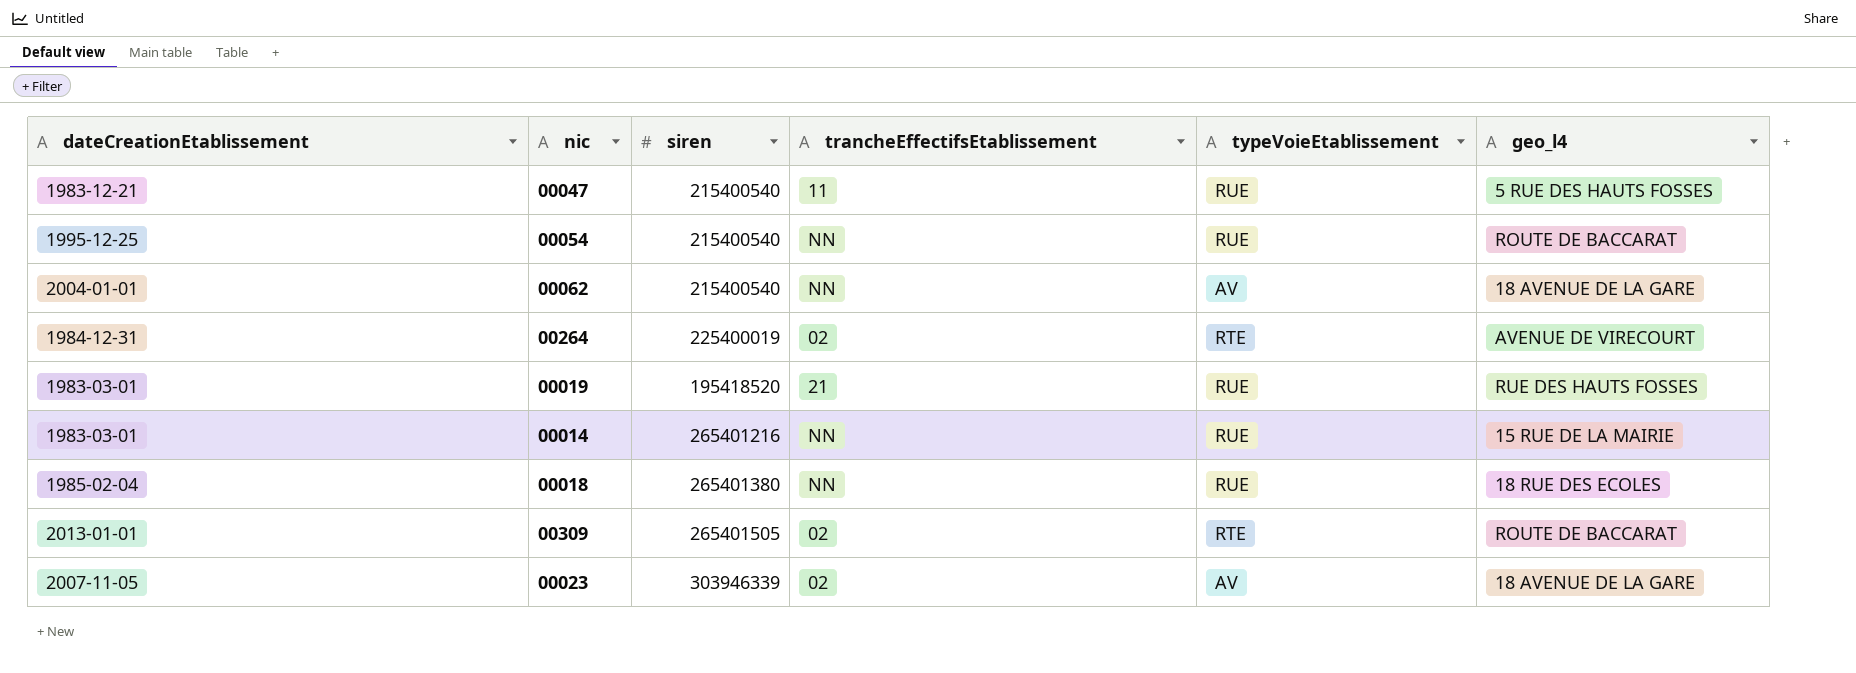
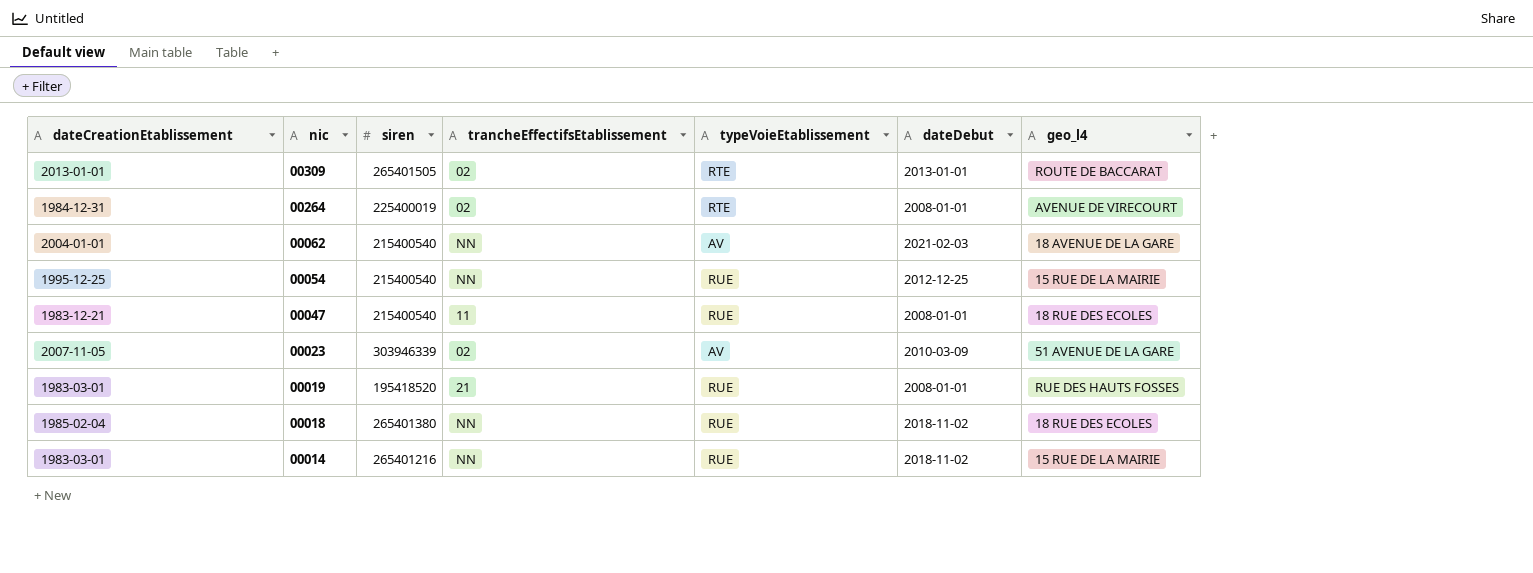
row order: none -> nic descending
column dateDebut | position: none -> 6
00054 | geo_l4: ROUTE DE BACCARAT -> 15 RUE DE LA MAIRIE
00047 | geo_l4: 5 RUE DES HAUTS FOSSES -> 18 RUE DES ECOLES
00023 | geo_l4: 18 AVENUE DE LA GARE -> 51 AVENUE DE LA GARE

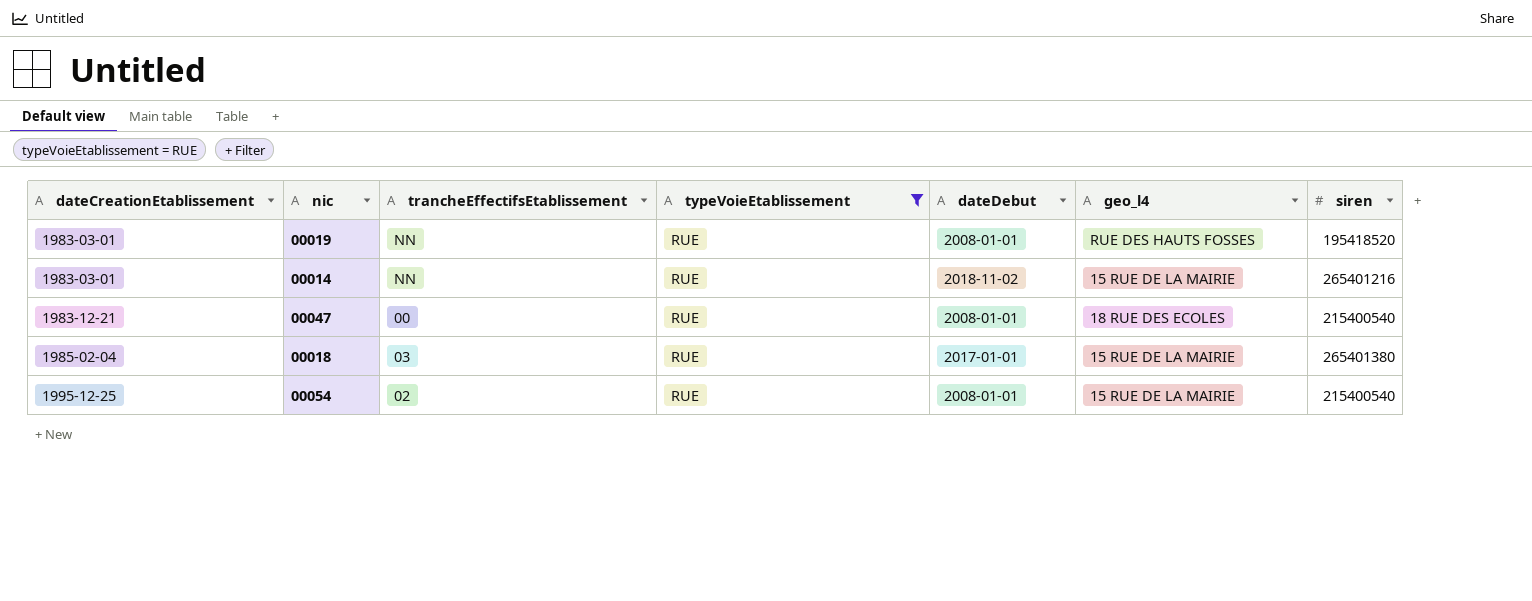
filter: none -> typeVoieEtablissement = RUE
row order: nic descending -> dateCreationEtablissement ascending
column siren | position: 3 -> 7
00019 | trancheEffectifsEtablissement: 21 -> NN
00047 | trancheEffectifsEtablissement: 11 -> 00
00018 | trancheEffectifsEtablissement: NN -> 03
00018 | dateDebut: 2018-11-02 -> 2017-01-01
00018 | geo_l4: 18 RUE DES ECOLES -> 15 RUE DE LA MAIRIE
00054 | trancheEffectifsEtablissement: NN -> 02
00054 | dateDebut: 2012-12-25 -> 2008-01-01

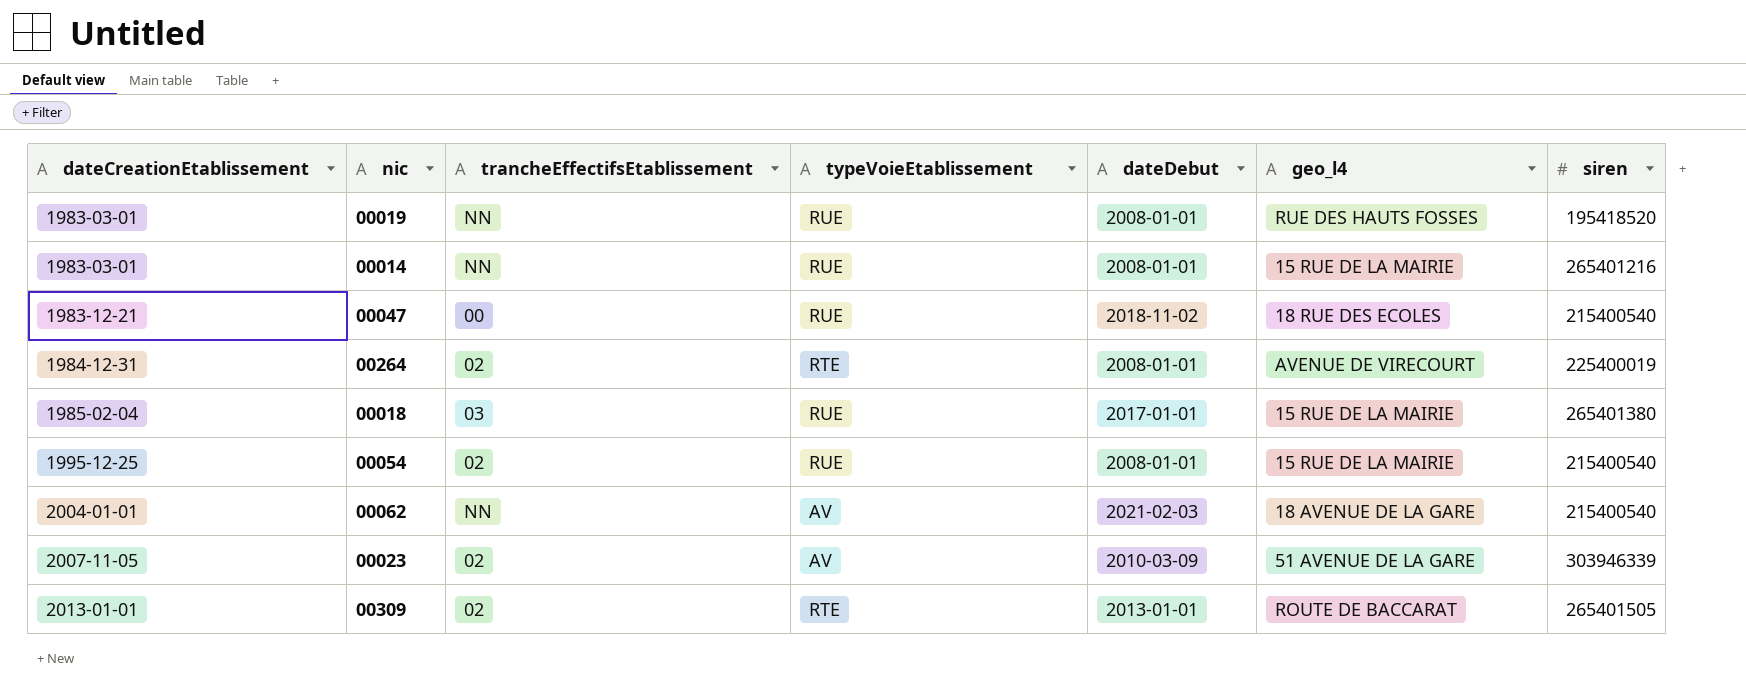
filter: typeVoieEtablissement = RUE -> none
00014 | dateDebut: 2018-11-02 -> 2008-01-01
00047 | dateDebut: 2008-01-01 -> 2018-11-02

